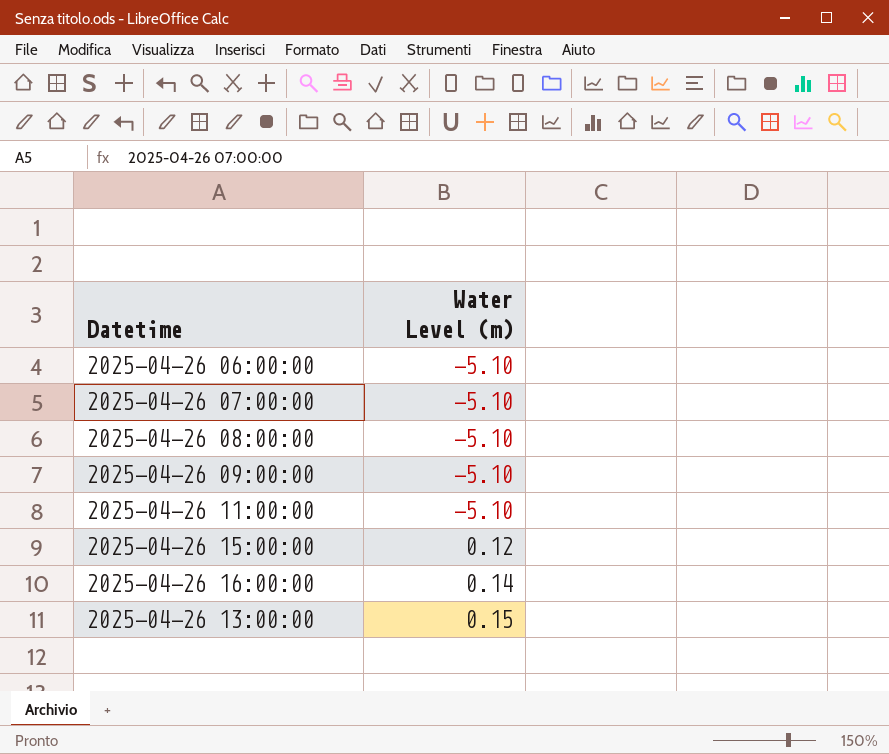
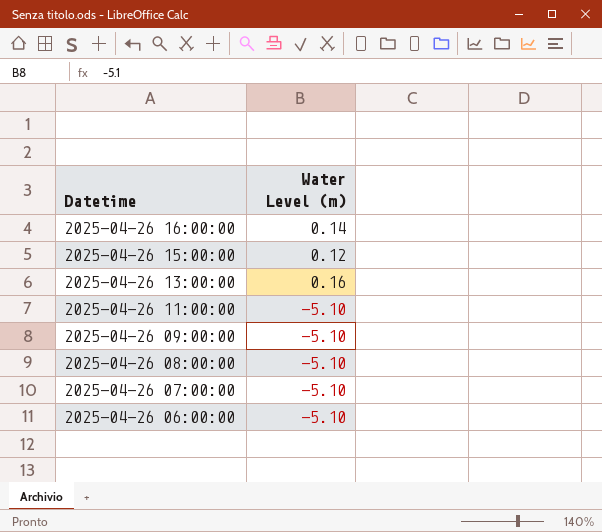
row order: Water Level (m) ascending -> Datetime descending
2025-04-26 13:00:00 | Water Level (m): 0.15 -> 0.16

